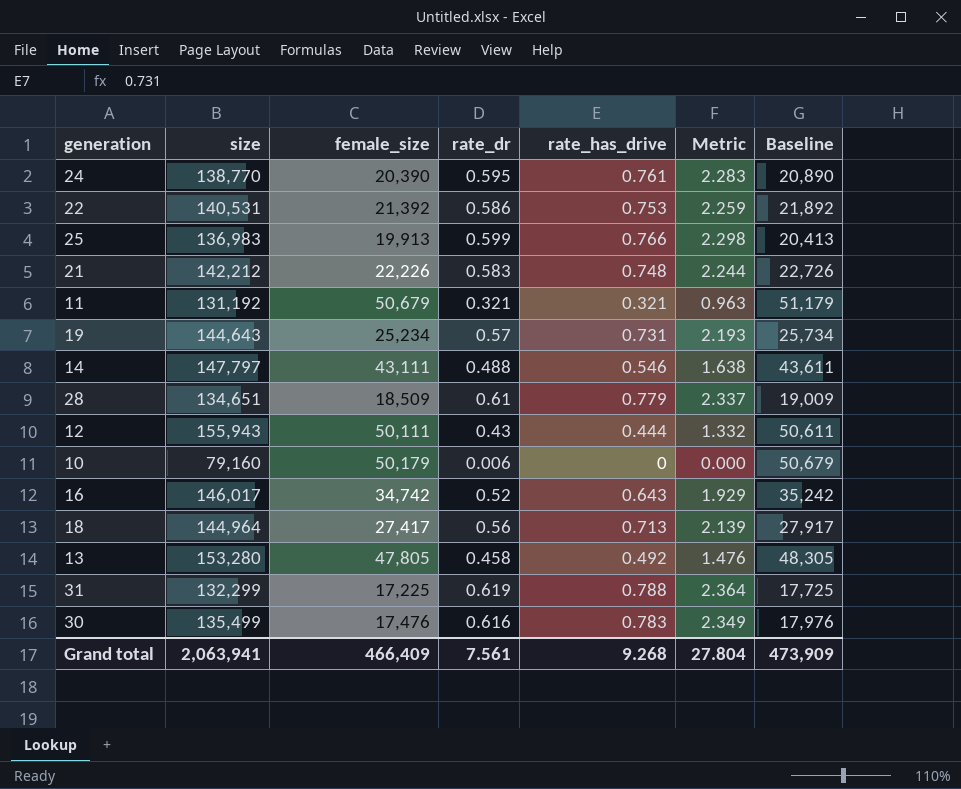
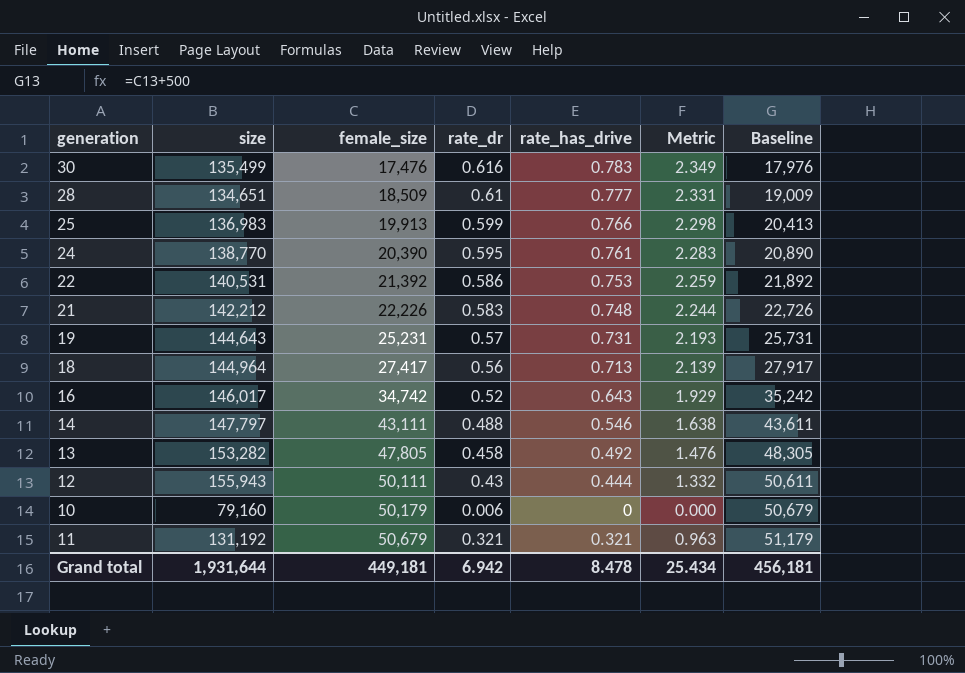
row order: none -> female_size ascending
row 31: 132,299 | 17,225 | 0.619 | 0.788 | 2.364 | 17,725 -> none
28 | rate_has_drive: 0.779 -> 0.777
28 | Metric: 2.337 -> 2.331
19 | female_size: 25,234 -> 25,231
19 | Baseline: 25,734 -> 25,731
13 | size: 153,280 -> 153,282
Grand total | size: 2,063,941 -> 1,931,644
Grand total | female_size: 466,409 -> 449,181
Grand total | rate_dr: 7.561 -> 6.942
Grand total | rate_has_drive: 9.268 -> 8.478
Grand total | Metric: 27.804 -> 25.434
Grand total | Baseline: 473,909 -> 456,181

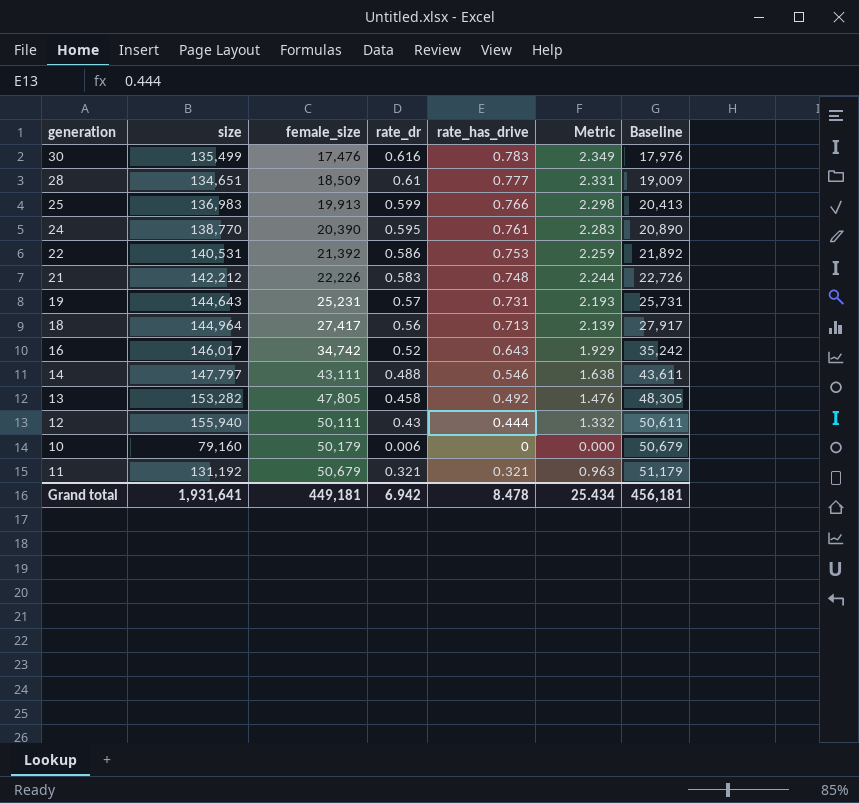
12 | size: 155,943 -> 155,940
Grand total | size: 1,931,644 -> 1,931,641

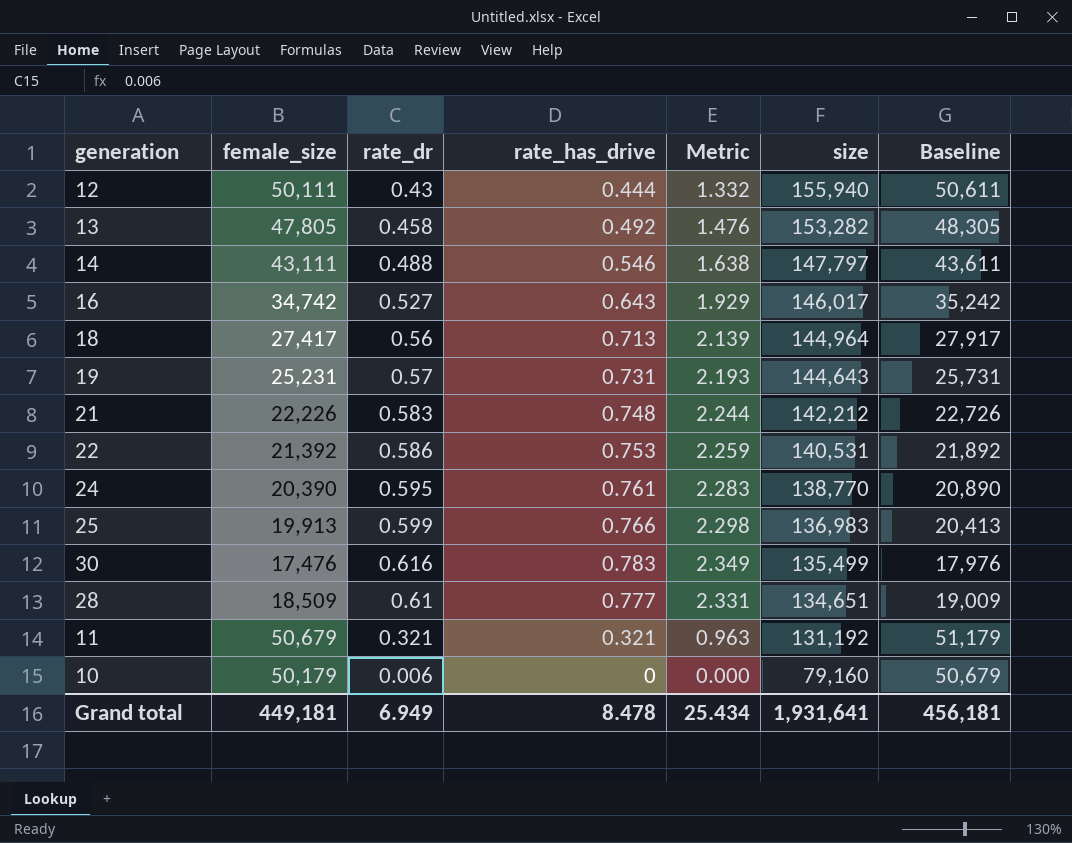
row order: female_size ascending -> size descending
column size | position: 2 -> 6
16 | rate_dr: 0.52 -> 0.527
Grand total | rate_dr: 6.942 -> 6.949

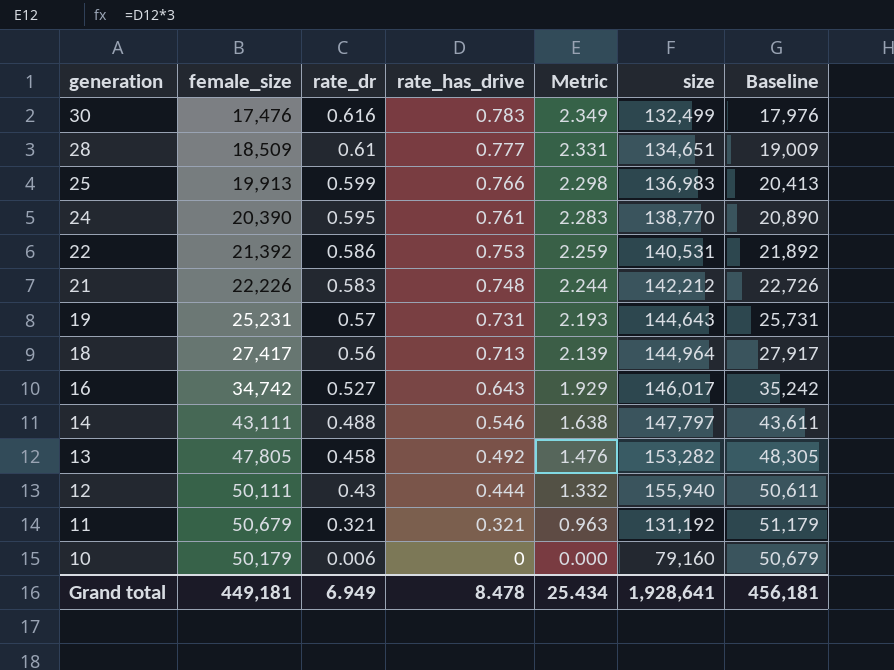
row order: size descending -> generation descending
30 | size: 135,499 -> 132,499
Grand total | size: 1,931,641 -> 1,928,641

